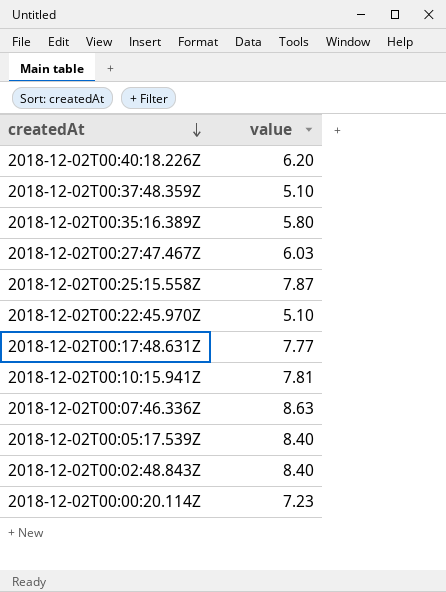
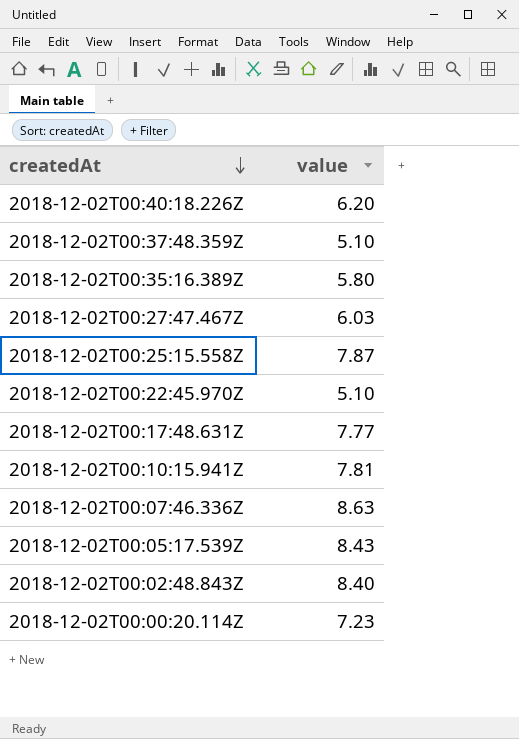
2018-12-02T00:05:17.539Z | value: 8.40 -> 8.43

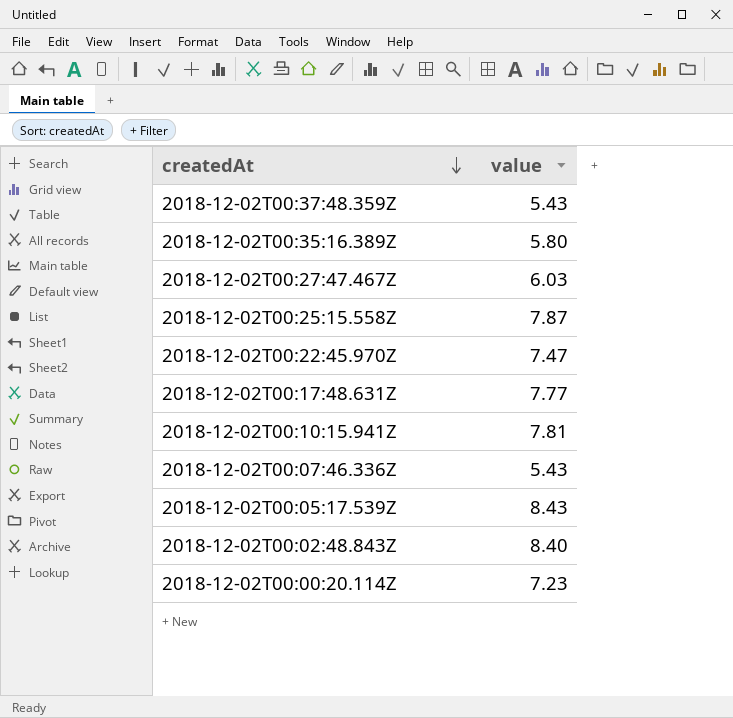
row 2018-12-02T00:40:18.226Z: 6.20 -> none
2018-12-02T00:37:48.359Z | value: 5.10 -> 5.43
2018-12-02T00:22:45.970Z | value: 5.10 -> 7.47
2018-12-02T00:07:46.336Z | value: 8.63 -> 5.43

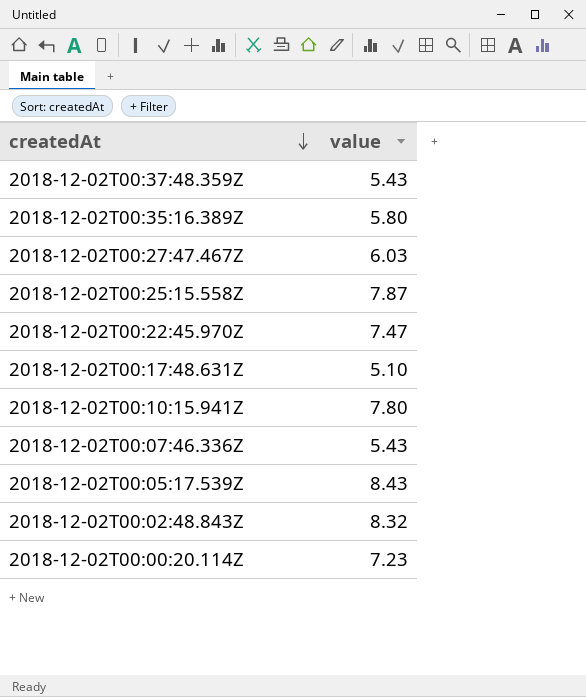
2018-12-02T00:17:48.631Z | value: 7.77 -> 5.10
2018-12-02T00:10:15.941Z | value: 7.81 -> 7.80
2018-12-02T00:02:48.843Z | value: 8.40 -> 8.32

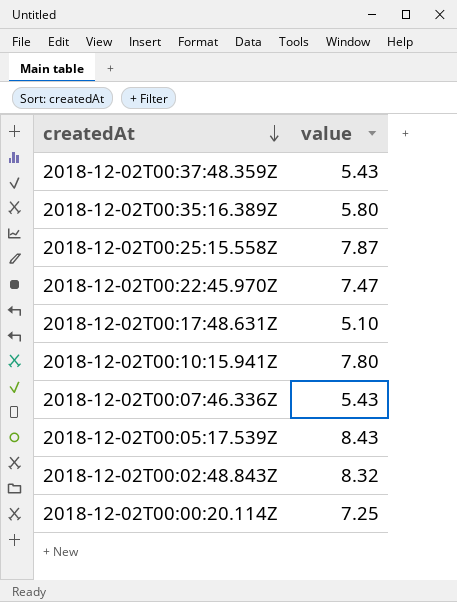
row 2018-12-02T00:27:47.467Z: 6.03 -> none
2018-12-02T00:00:20.114Z | value: 7.23 -> 7.25

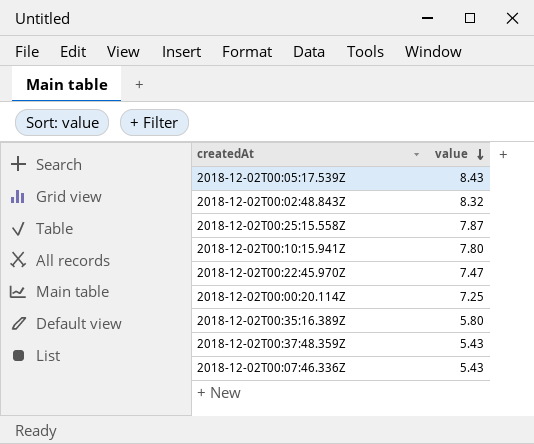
row order: createdAt descending -> value descending
row 2018-12-02T00:17:48.631Z: 5.10 -> none

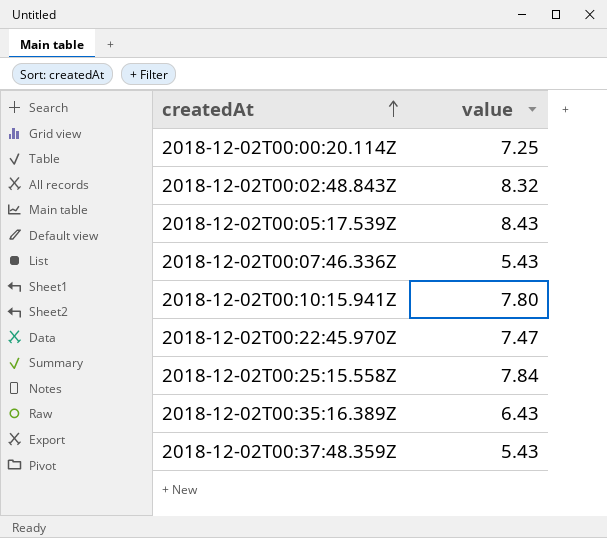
row order: value descending -> createdAt ascending
2018-12-02T00:25:15.558Z | value: 7.87 -> 7.84
2018-12-02T00:35:16.389Z | value: 5.80 -> 6.43

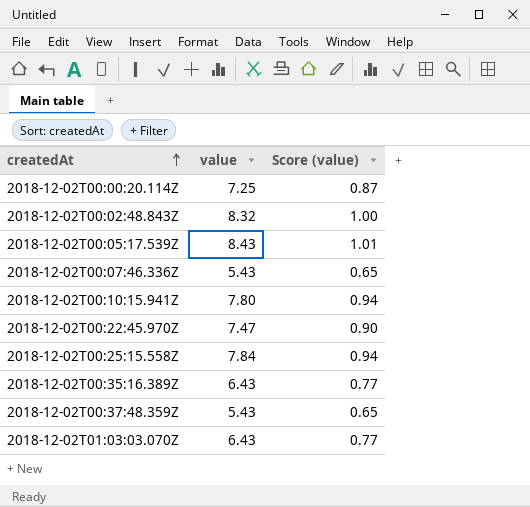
column Score (value) | formula: none -> [value] * 0.12
row 2018-12-02T01:03:03.070Z: none -> 6.43 | 0.77

